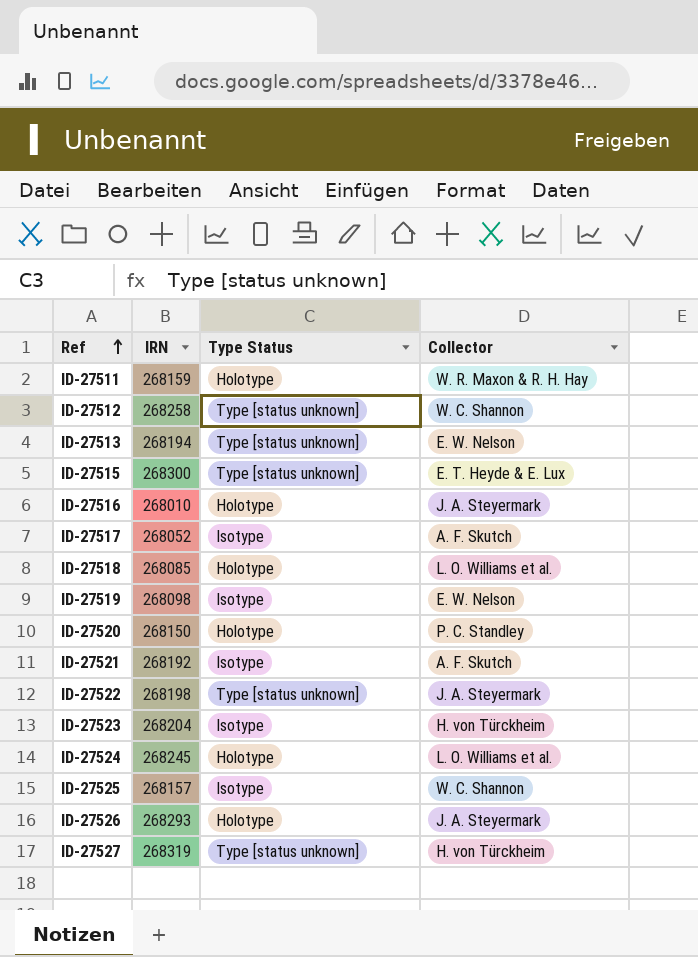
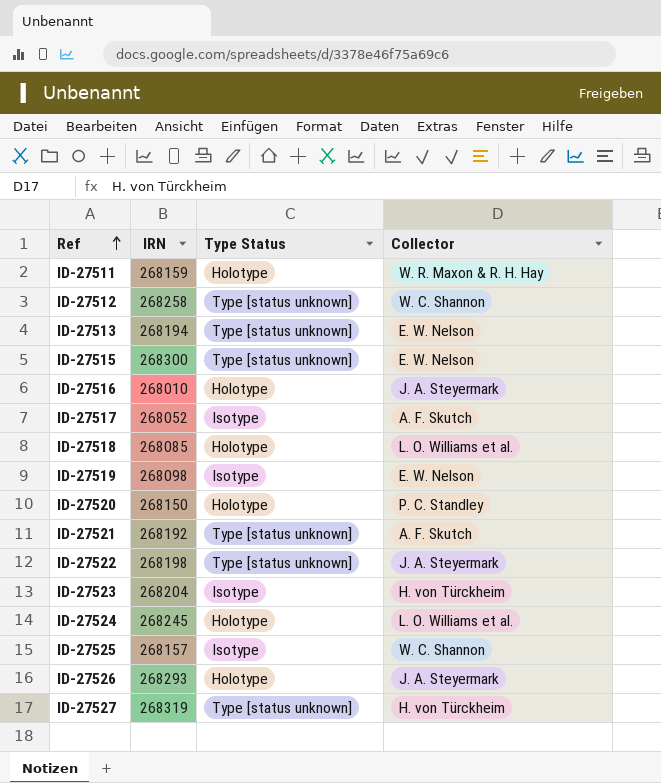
ID-27515 | Collector: E. T. Heyde & E. Lux -> E. W. Nelson
ID-27521 | Type Status: Isotype -> Type [status unknown]

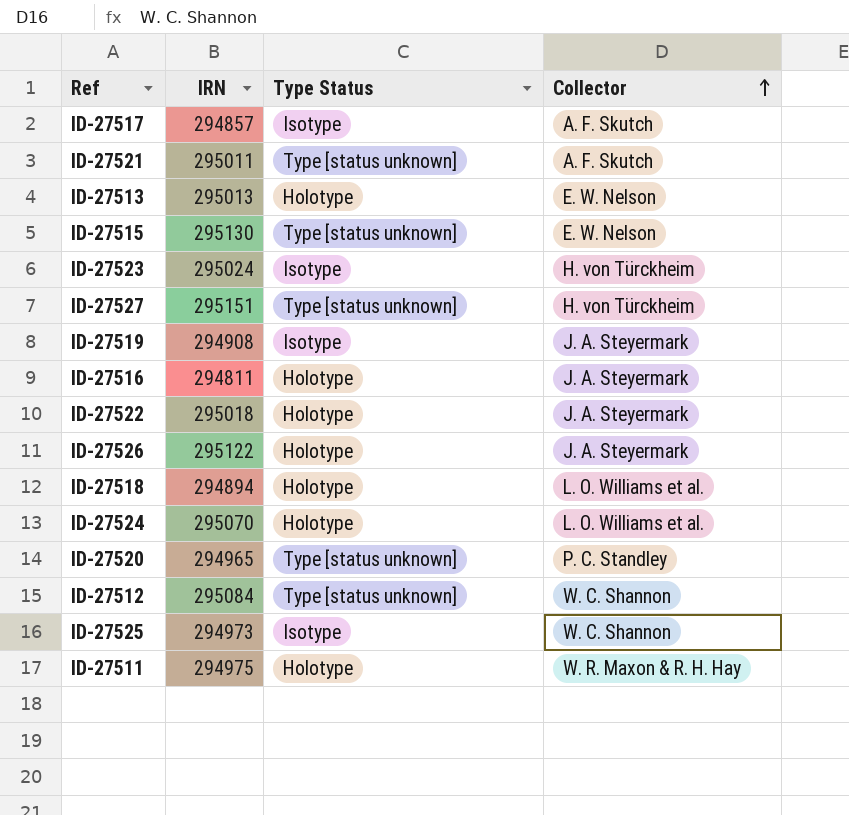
row order: Ref ascending -> Collector ascending
ID-27517 | IRN: 268052 -> 294857
ID-27521 | IRN: 268192 -> 295011
ID-27513 | IRN: 268194 -> 295013
ID-27513 | Type Status: Type [status unknown] -> Holotype
ID-27515 | IRN: 268300 -> 295130
ID-27523 | IRN: 268204 -> 295024
ID-27527 | IRN: 268319 -> 295151
ID-27519 | IRN: 268098 -> 294908
ID-27519 | Collector: E. W. Nelson -> J. A. Steyermark
ID-27516 | IRN: 268010 -> 294811
ID-27522 | IRN: 268198 -> 295018
ID-27522 | Type Status: Type [status unknown] -> Holotype
ID-27526 | IRN: 268293 -> 295122
ID-27518 | IRN: 268085 -> 294894
ID-27524 | IRN: 268245 -> 295070
ID-27520 | IRN: 268150 -> 294965
ID-27520 | Type Status: Holotype -> Type [status unknown]
ID-27512 | IRN: 268258 -> 295084
ID-27525 | IRN: 268157 -> 294973
ID-27511 | IRN: 268159 -> 294975

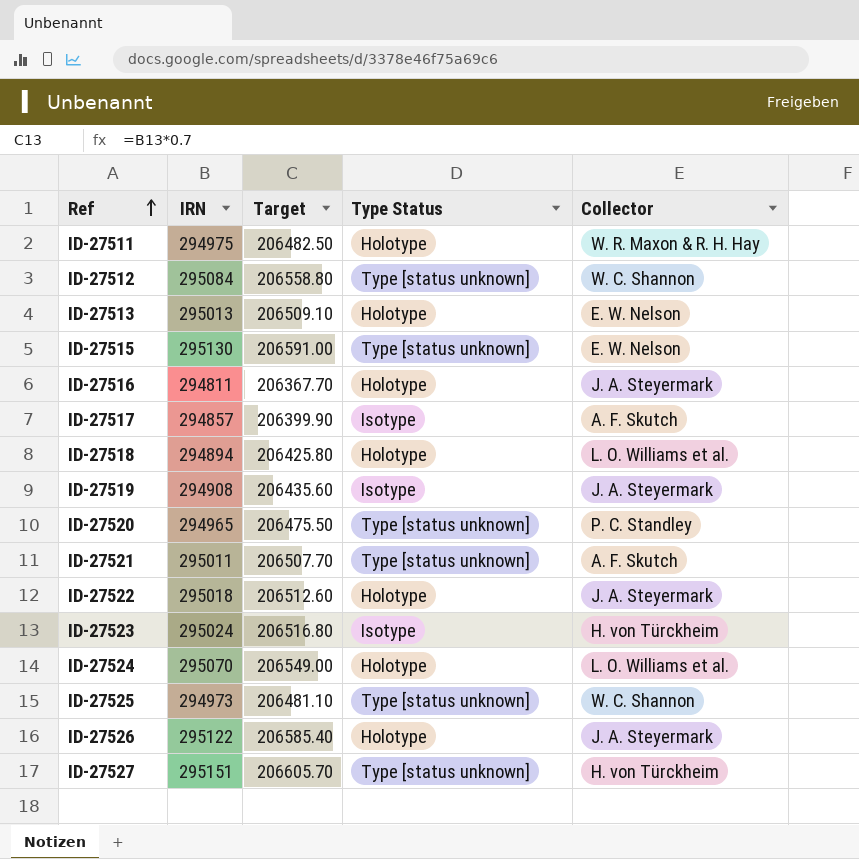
row order: Collector ascending -> Ref ascending
column Target | formula: none -> [IRN] * 0.7
ID-27525 | Type Status: Isotype -> Type [status unknown]

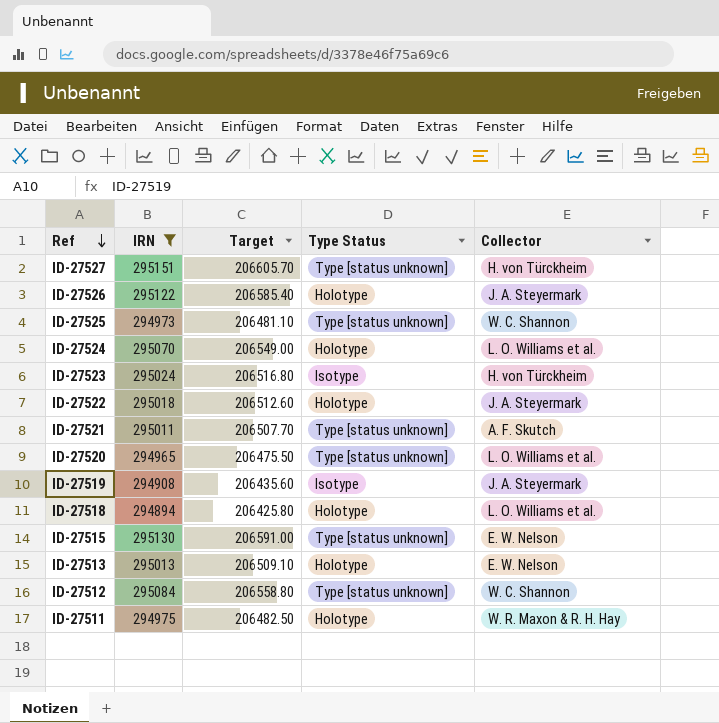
filter: none -> IRN >= 294894
row order: Ref ascending -> Ref descending
ID-27520 | Collector: P. C. Standley -> L. O. Williams et al.

